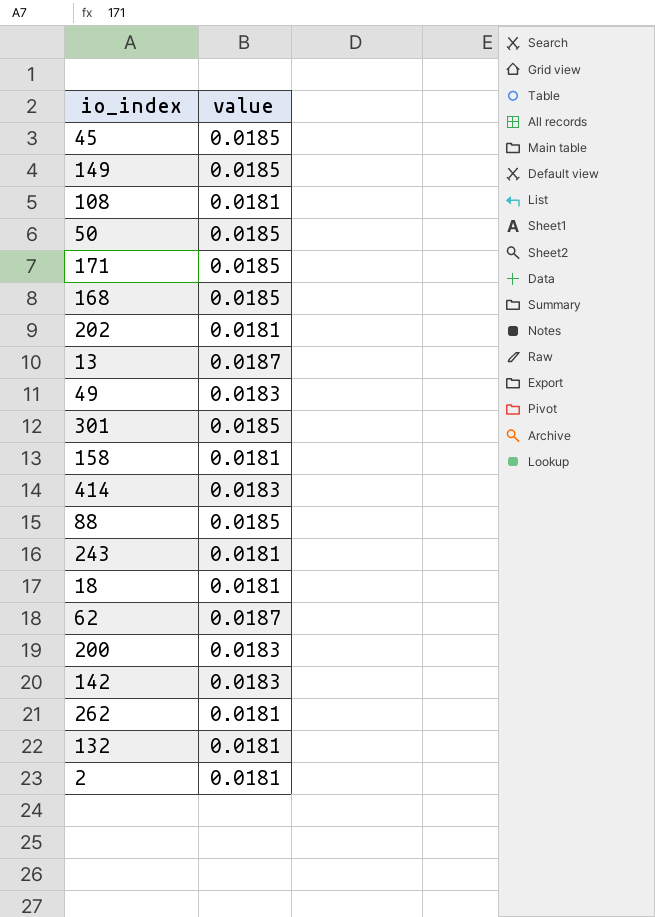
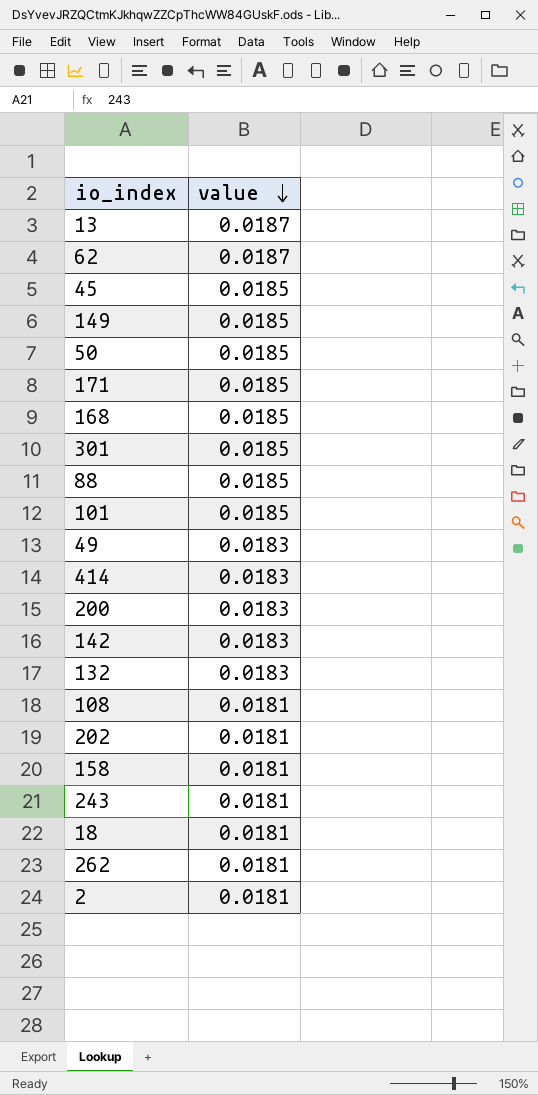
row order: none -> value descending
row 101: none -> 0.0185
132 | value: 0.0181 -> 0.0183

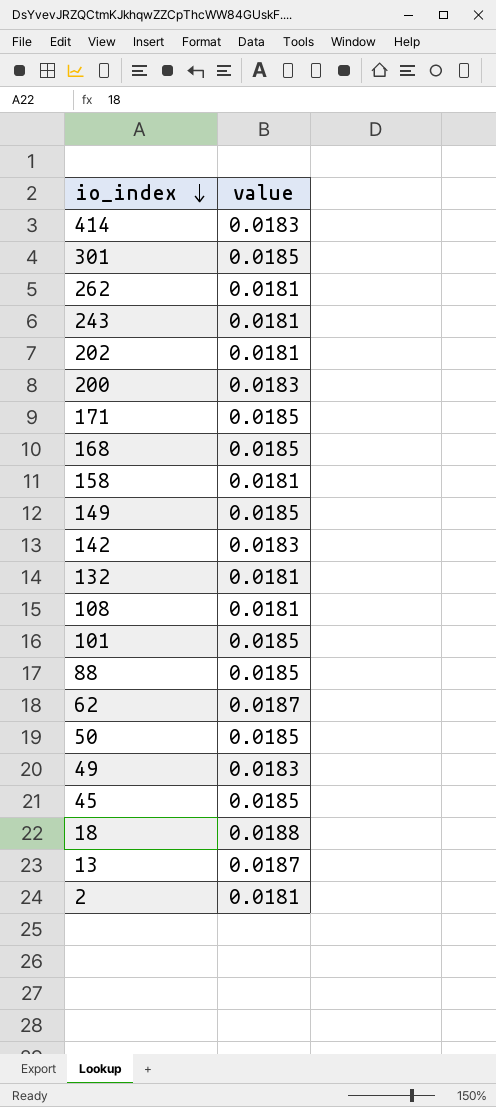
row order: value descending -> io_index descending
132 | value: 0.0183 -> 0.0181
18 | value: 0.0181 -> 0.0188

